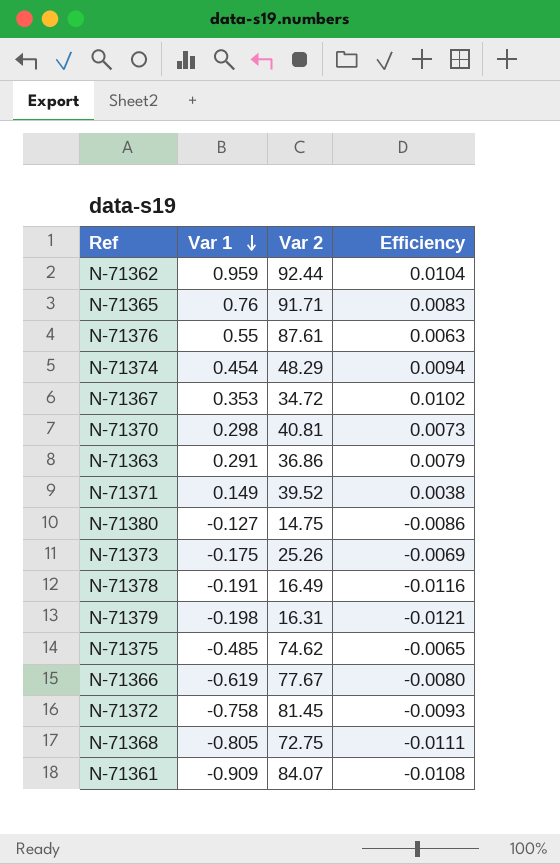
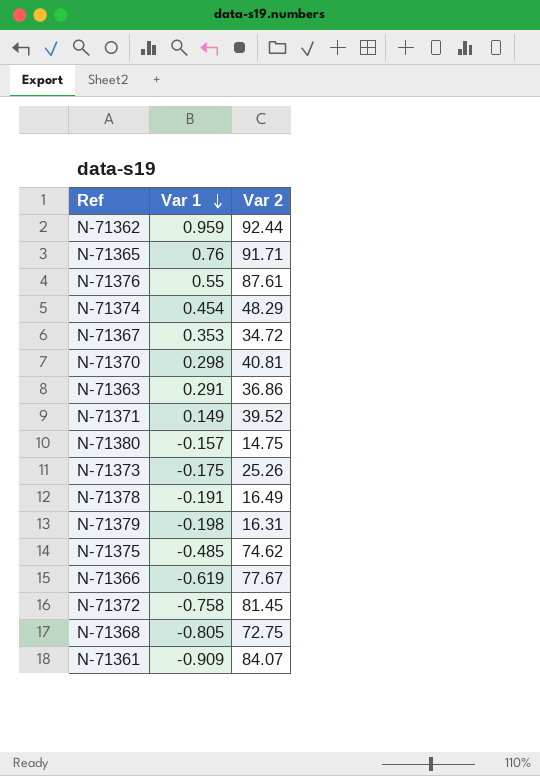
column Efficiency | formula: [Var 1] / [Var 2] -> none
N-71380 | Var 1: -0.127 -> -0.157

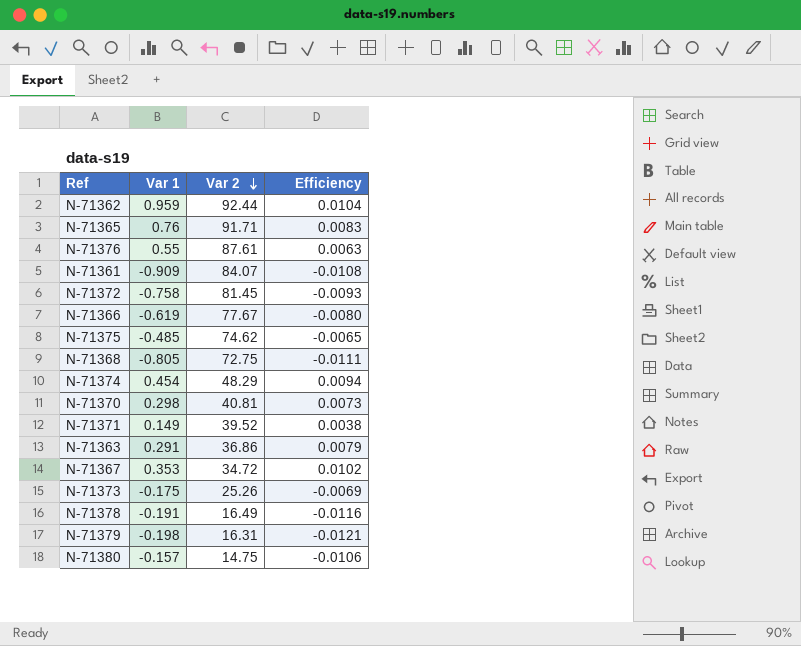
row order: Var 1 descending -> Var 2 descending
column Efficiency | formula: none -> [Var 1] / [Var 2]

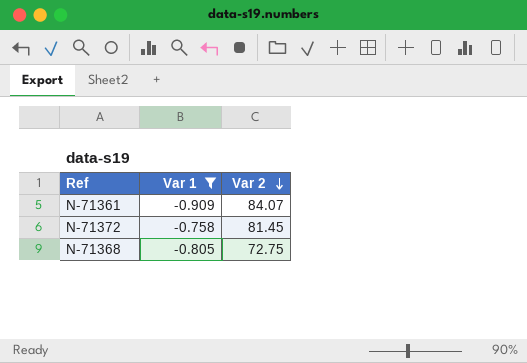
filter: none -> Var 1 <= -0.758
column Efficiency | formula: [Var 1] / [Var 2] -> none

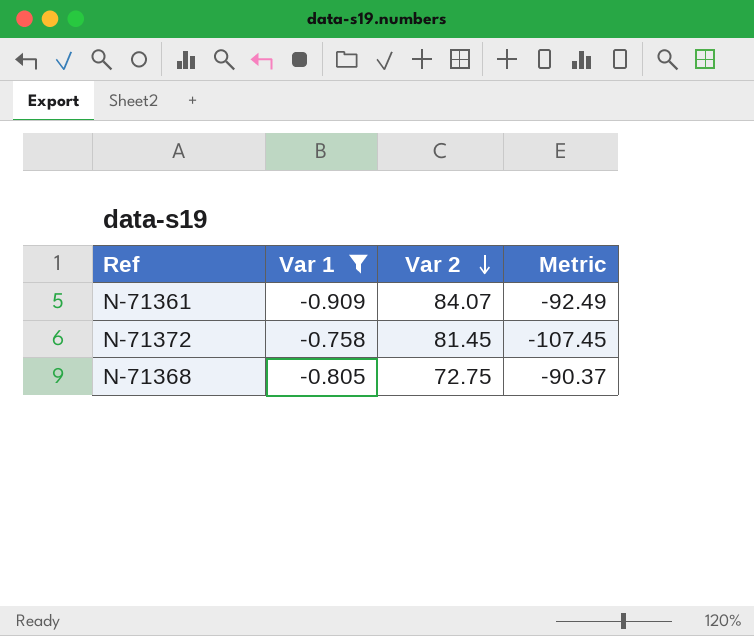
column Metric | formula: none -> [Var 2] / [Var 1]

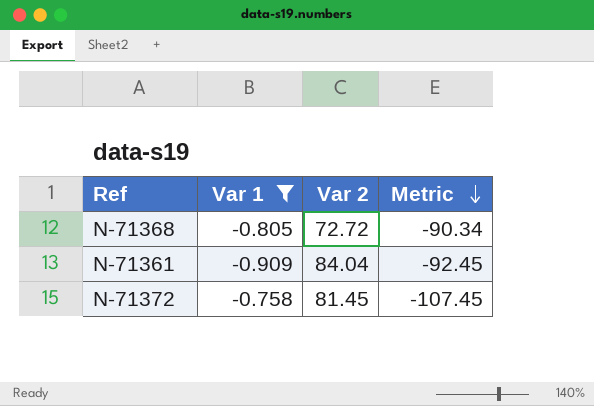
row order: Var 2 descending -> Metric descending
N-71368 | Var 2: 72.75 -> 72.72
N-71368 | Metric: -90.37 -> -90.34
N-71361 | Var 2: 84.07 -> 84.04
N-71361 | Metric: -92.49 -> -92.45

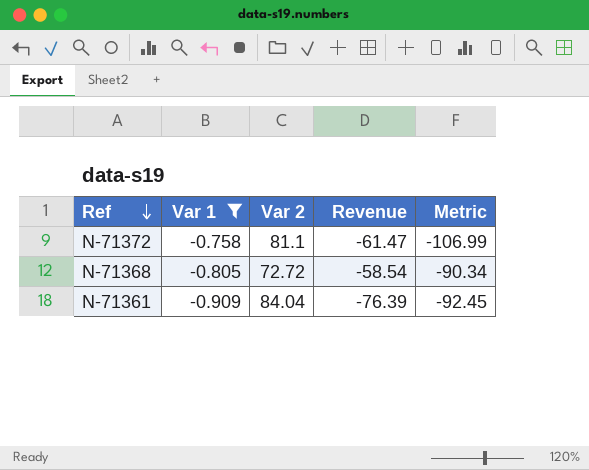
row order: Metric descending -> Ref descending
column Revenue | formula: none -> [Var 1] * [Var 2]
N-71372 | Var 2: 81.45 -> 81.1
N-71372 | Metric: -107.45 -> -106.99

